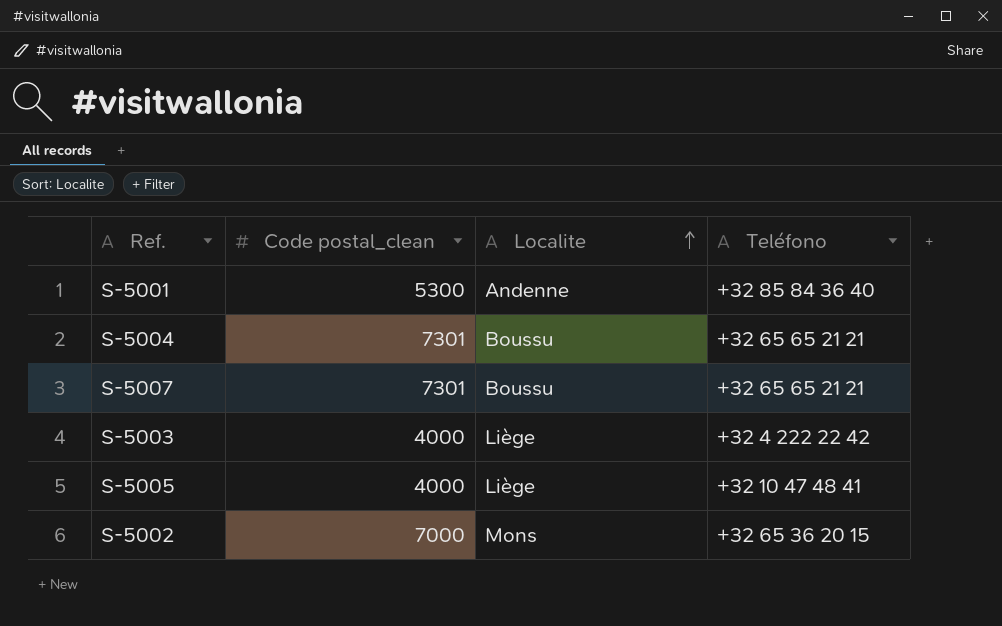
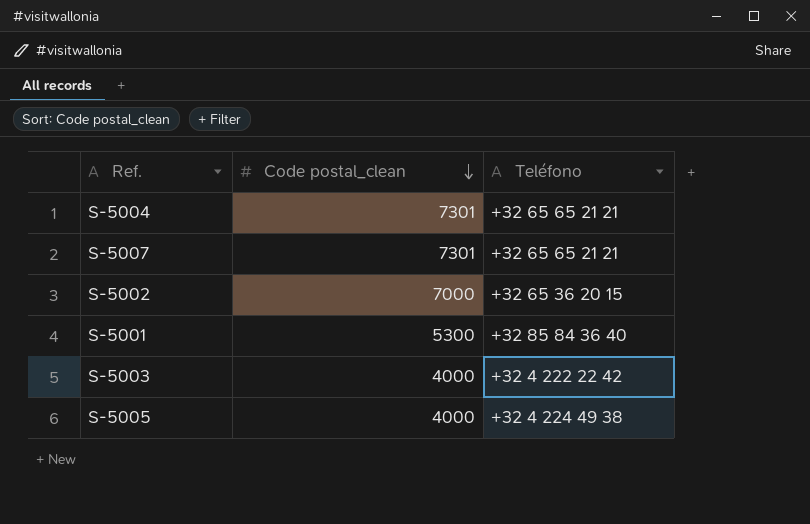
row order: Localite ascending -> Code postal_clean descending
column Localite | position: 3 -> none
S-5005 | Teléfono: +32 10 47 48 41 -> +32 4 224 49 38

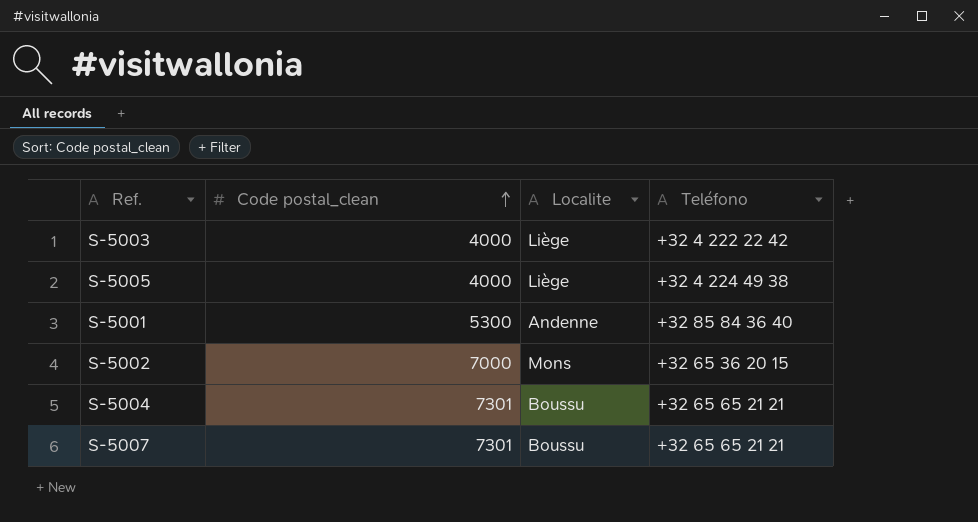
row order: Code postal_clean descending -> Code postal_clean ascending
column Localite | position: none -> 3

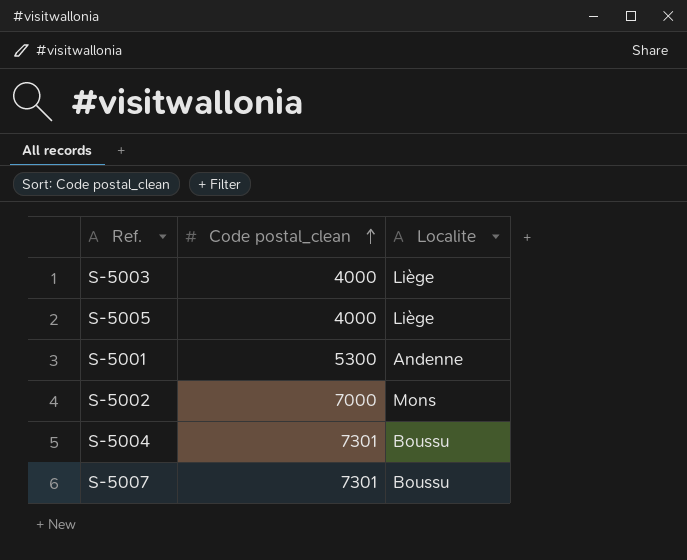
column Teléfono | position: 4 -> none

